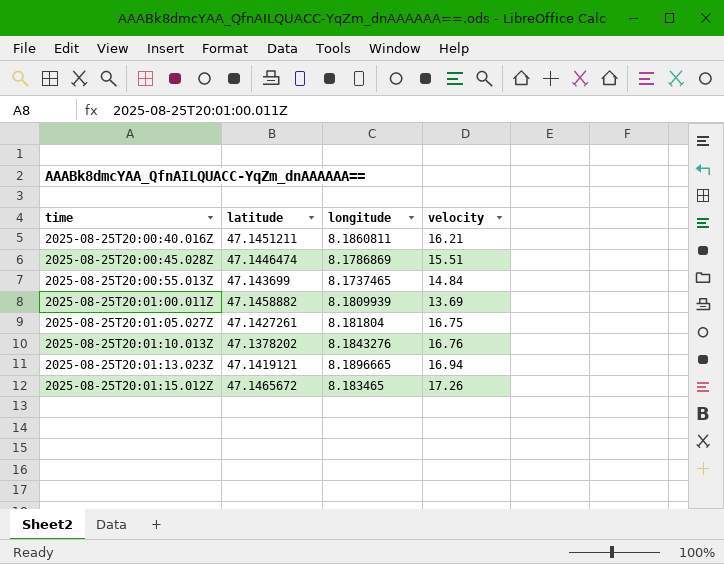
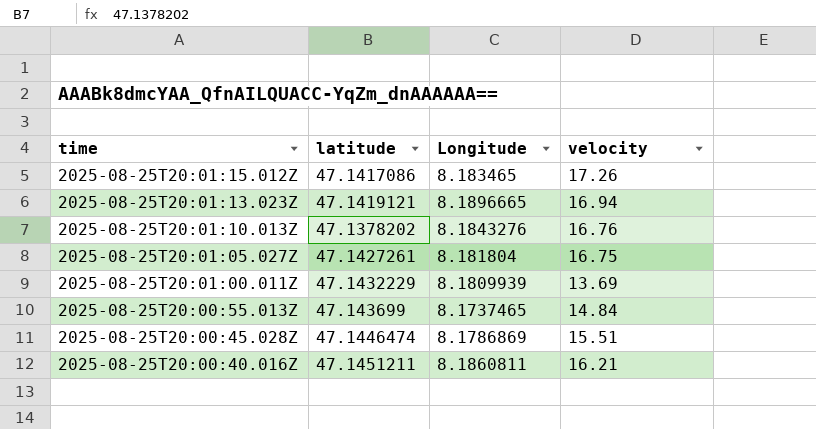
row order: time ascending -> time descending
column name: longitude -> Longitude
2025-08-25T20:01:15.012Z | latitude: 47.1465672 -> 47.1417086
2025-08-25T20:01:00.011Z | latitude: 47.1458882 -> 47.1432229

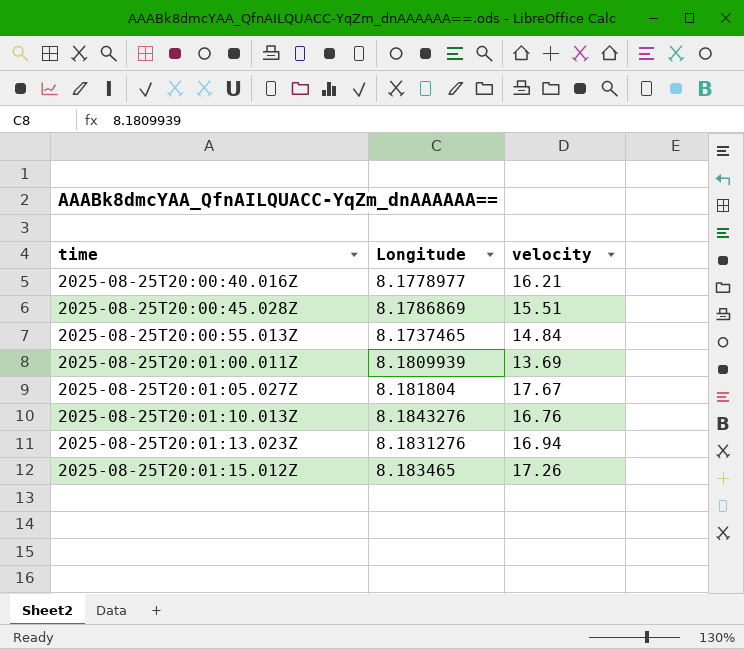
row order: time descending -> time ascending
column latitude | position: 2 -> none
2025-08-25T20:00:40.016Z | Longitude: 8.1860811 -> 8.1778977
2025-08-25T20:01:05.027Z | velocity: 16.75 -> 17.67
2025-08-25T20:01:13.023Z | Longitude: 8.1896665 -> 8.1831276

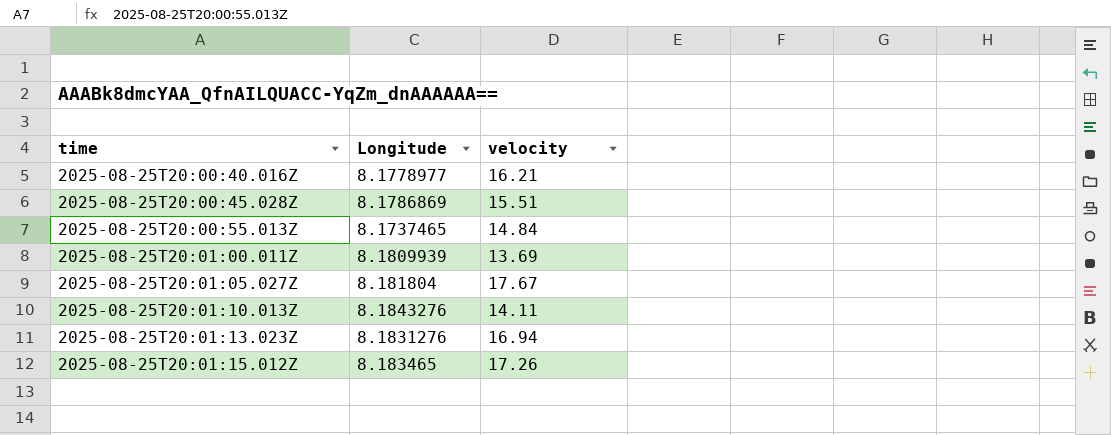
2025-08-25T20:01:10.013Z | velocity: 16.76 -> 14.11

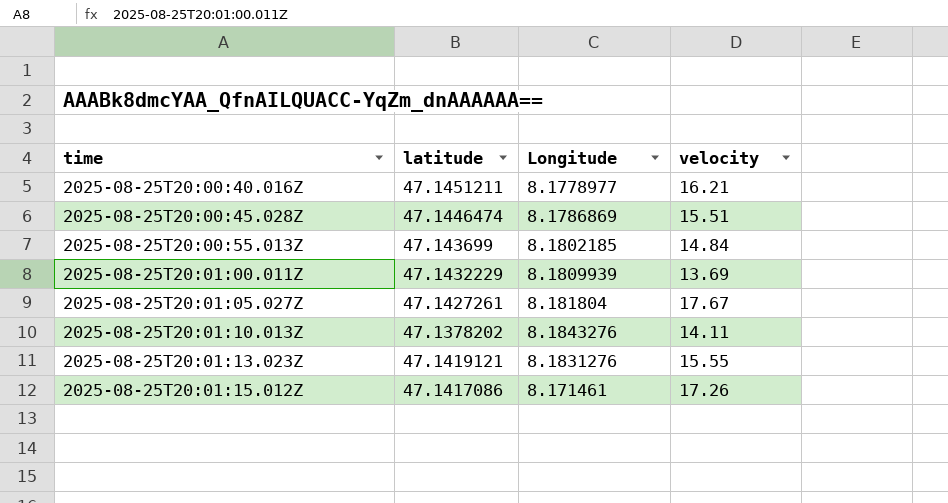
column latitude | position: none -> 2
2025-08-25T20:00:55.013Z | Longitude: 8.1737465 -> 8.1802185
2025-08-25T20:01:13.023Z | velocity: 16.94 -> 15.55
2025-08-25T20:01:15.012Z | Longitude: 8.183465 -> 8.171461

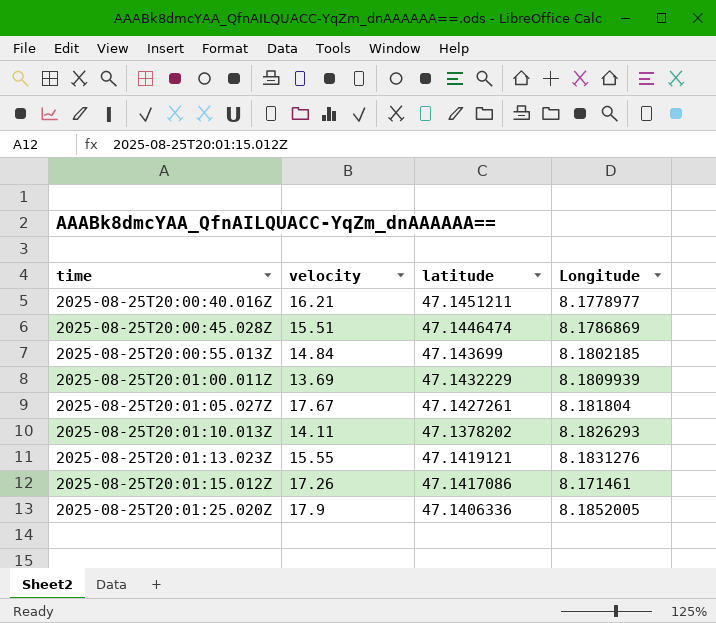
column velocity | position: 4 -> 2
2025-08-25T20:01:10.013Z | Longitude: 8.1843276 -> 8.1826293
row 2025-08-25T20:01:25.020Z: none -> 17.9 | 47.1406336 | 8.1852005

